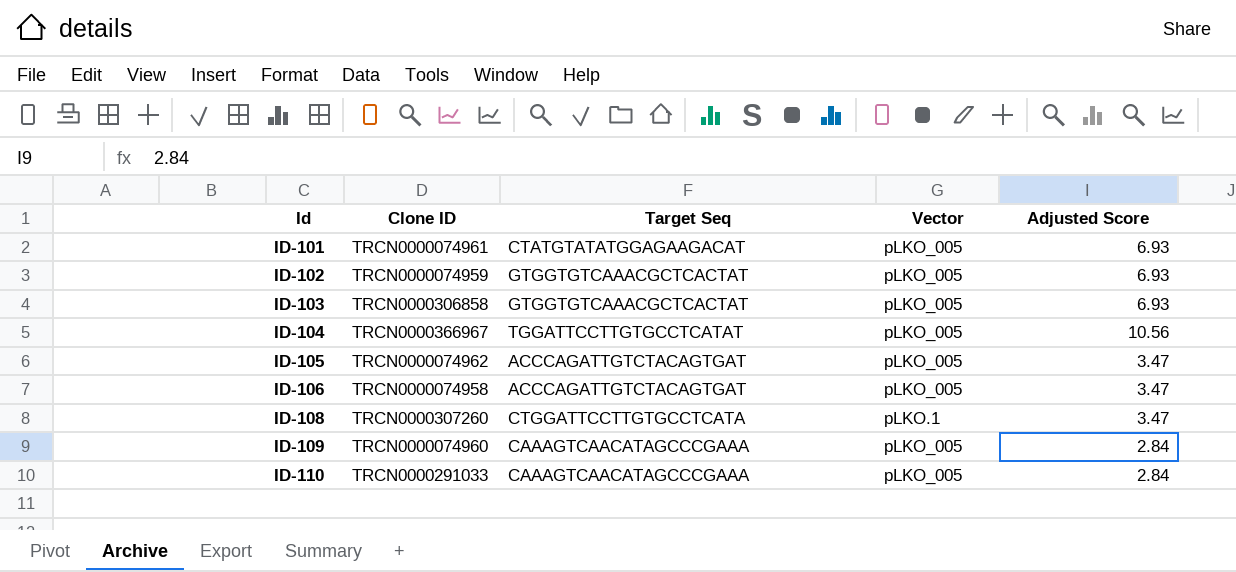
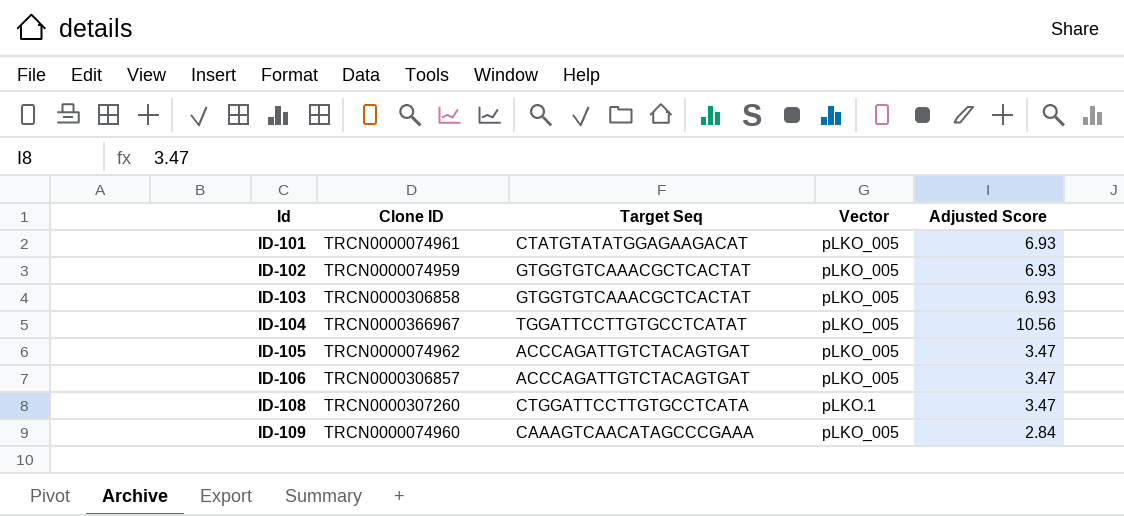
row ID-110: TRCN0000291033 | CAAAGTCAACATAGCCCGAAA | pLKO_005 | 2.84 -> none
ID-106 | Clone ID: TRCN0000074958 -> TRCN0000306857

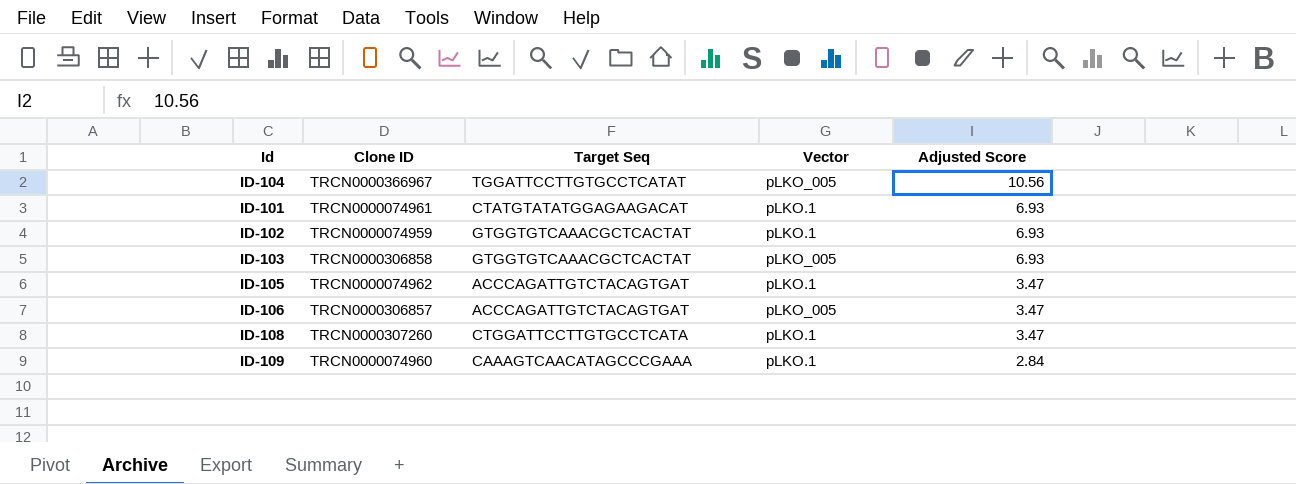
row order: Id ascending -> Adjusted Score descending
ID-101 | Vector: pLKO_005 -> pLKO.1
ID-102 | Vector: pLKO_005 -> pLKO.1
ID-105 | Vector: pLKO_005 -> pLKO.1
ID-109 | Vector: pLKO_005 -> pLKO.1

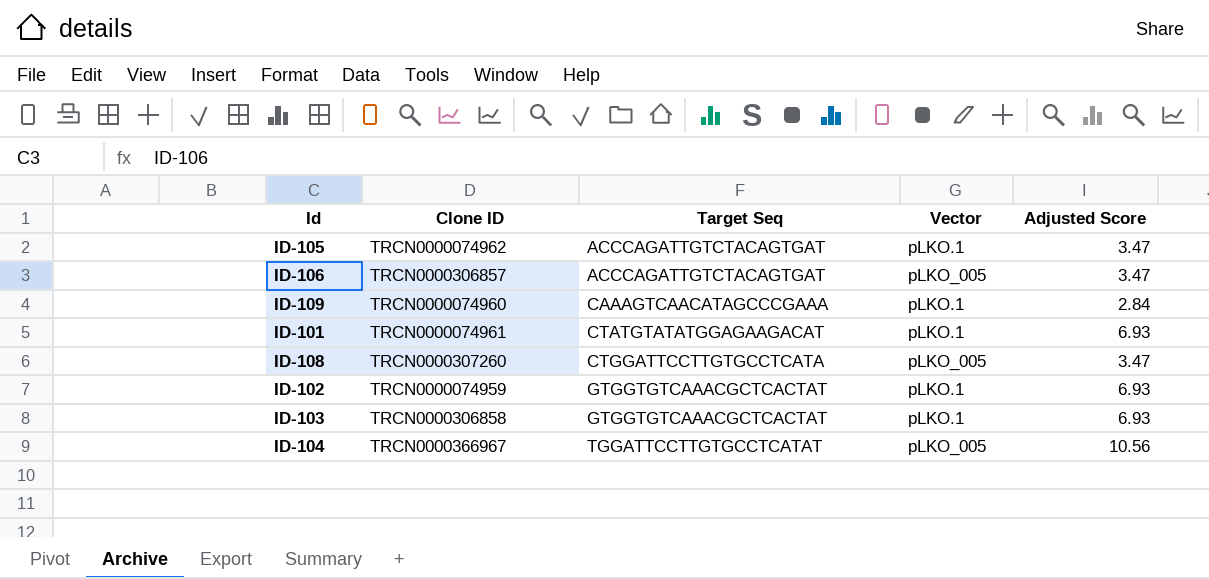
row order: Adjusted Score descending -> Target Seq ascending
ID-108 | Vector: pLKO.1 -> pLKO_005
ID-103 | Vector: pLKO_005 -> pLKO.1

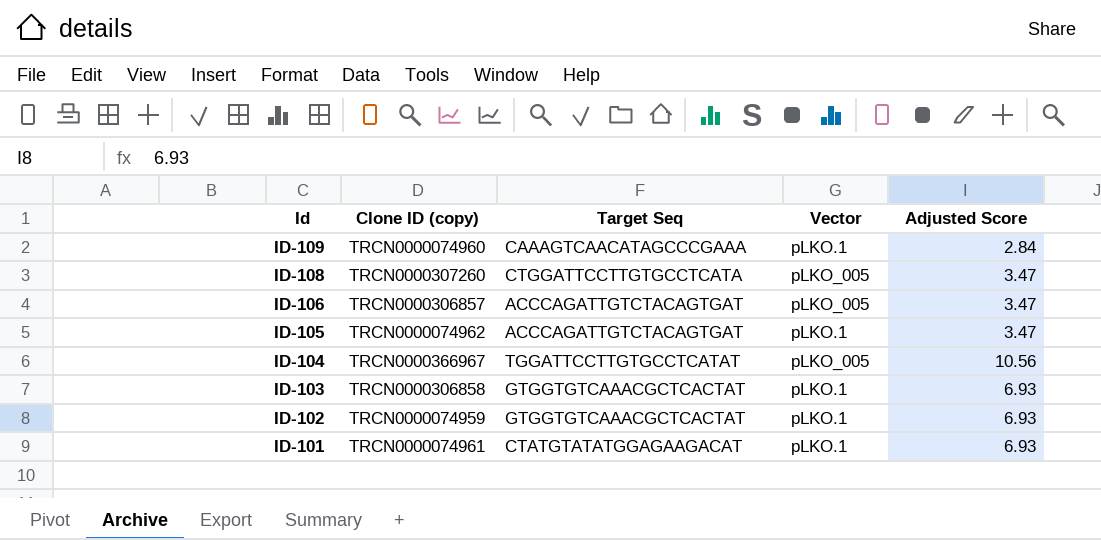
row order: Target Seq ascending -> Id descending
column name: Clone ID -> Clone ID (copy)

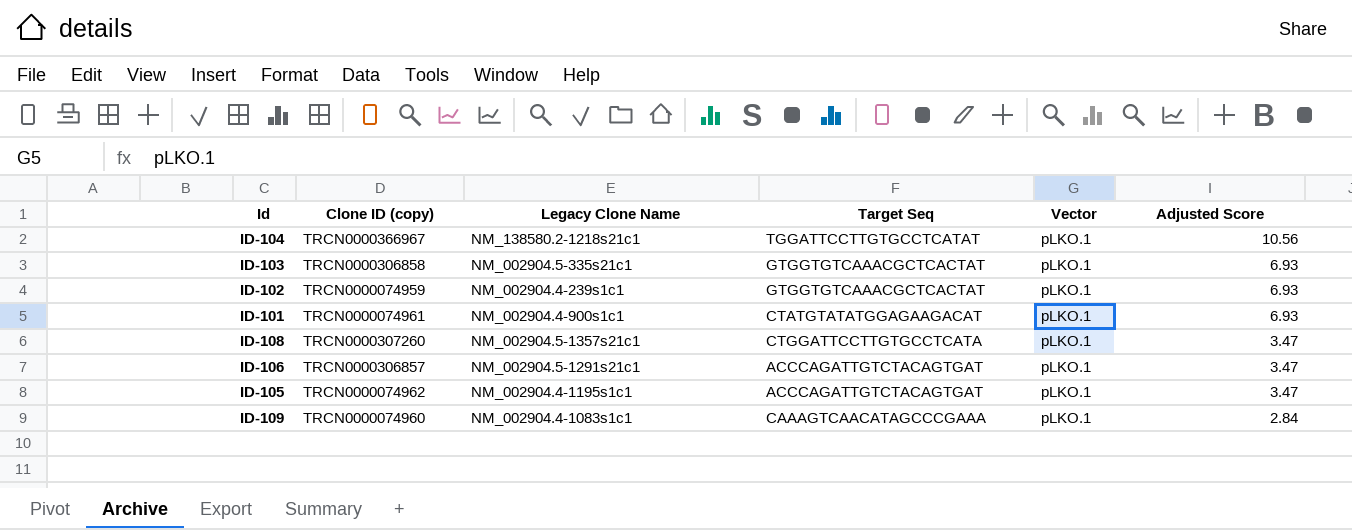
row order: Id descending -> Adjusted Score descending
column Legacy Clone Name | position: none -> 3
ID-104 | Vector: pLKO_005 -> pLKO.1
ID-108 | Vector: pLKO_005 -> pLKO.1
ID-106 | Vector: pLKO_005 -> pLKO.1

